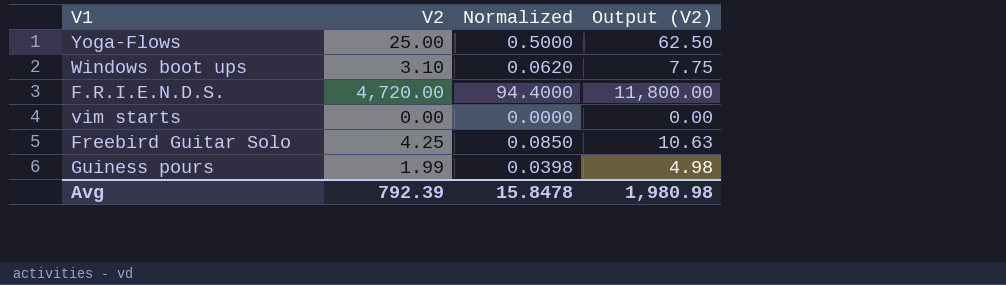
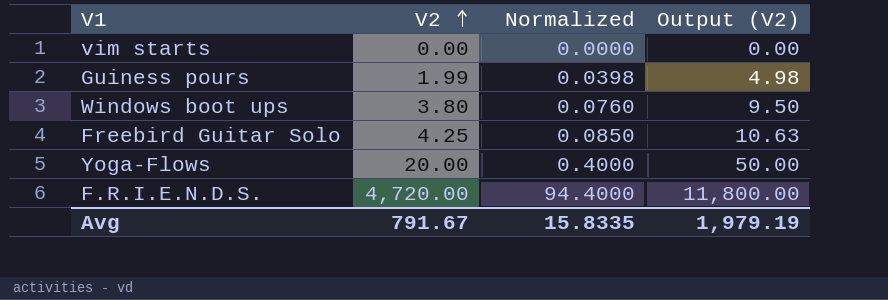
row order: none -> V2 ascending
Windows boot ups | V2: 3.10 -> 3.80
Windows boot ups | Normalized: 0.0620 -> 0.0760
Windows boot ups | Output (V2): 7.75 -> 9.50
Yoga-Flows | V2: 25.00 -> 20.00
Yoga-Flows | Normalized: 0.5000 -> 0.4000
Yoga-Flows | Output (V2): 62.50 -> 50.00
Avg | V2: 792.39 -> 791.67
Avg | Normalized: 15.8478 -> 15.8335
Avg | Output (V2): 1,980.98 -> 1,979.19

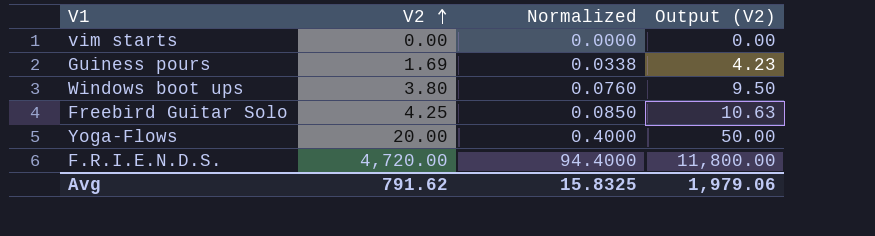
Guiness pours | V2: 1.99 -> 1.69
Guiness pours | Normalized: 0.0398 -> 0.0338
Guiness pours | Output (V2): 4.98 -> 4.23
Avg | V2: 791.67 -> 791.62
Avg | Normalized: 15.8335 -> 15.8325
Avg | Output (V2): 1,979.19 -> 1,979.06

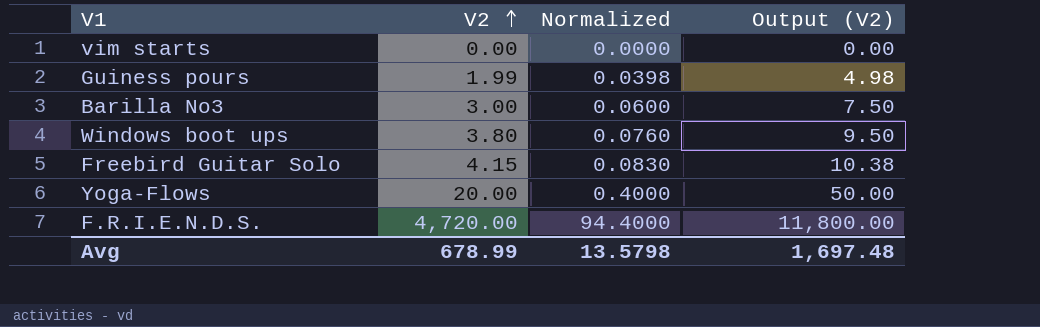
Guiness pours | V2: 1.69 -> 1.99
Guiness pours | Normalized: 0.0338 -> 0.0398
Guiness pours | Output (V2): 4.23 -> 4.98
row Barilla No3: none -> 3.00 | 0.0600 | 7.50
Freebird Guitar Solo | V2: 4.25 -> 4.15
Freebird Guitar Solo | Normalized: 0.0850 -> 0.0830
Freebird Guitar Solo | Output (V2): 10.63 -> 10.38
Avg | V2: 791.62 -> 678.99
Avg | Normalized: 15.8325 -> 13.5798
Avg | Output (V2): 1,979.06 -> 1,697.48

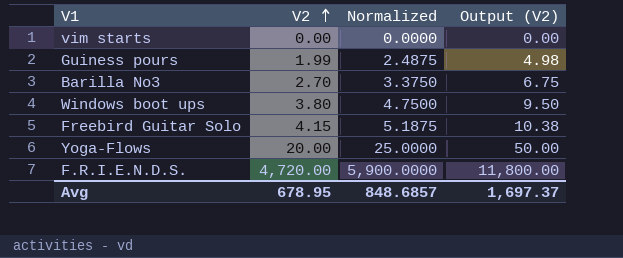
column Normalized | formula: [V2] * 0.02 -> [V2] * 1.25
Barilla No3 | V2: 3.00 -> 2.70
Barilla No3 | Output (V2): 7.50 -> 6.75
Avg | V2: 678.99 -> 678.95
Avg | Normalized: 13.5798 -> 848.6857
Avg | Output (V2): 1,697.48 -> 1,697.37

